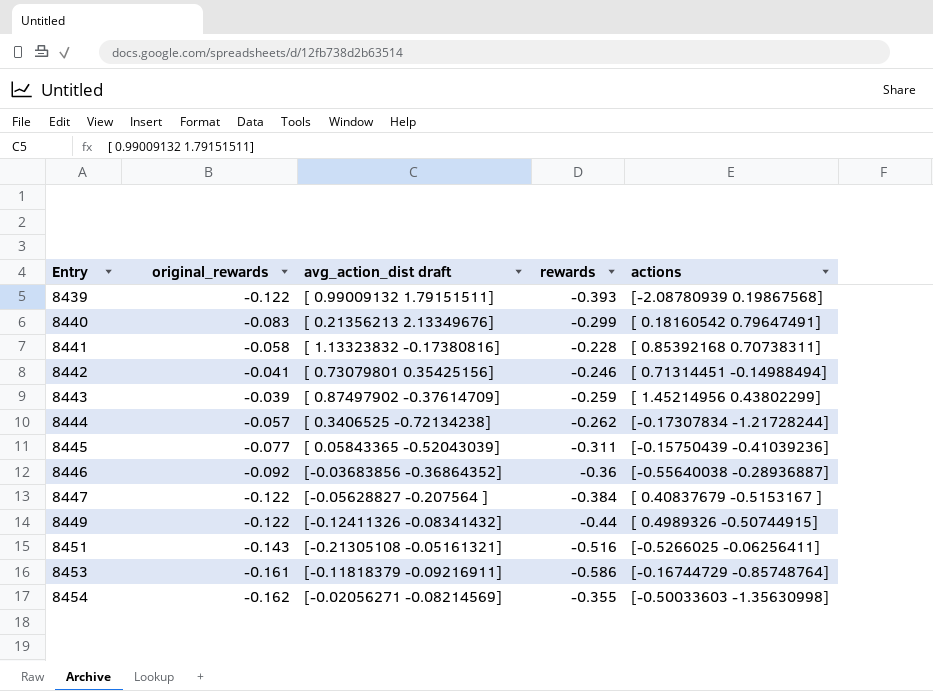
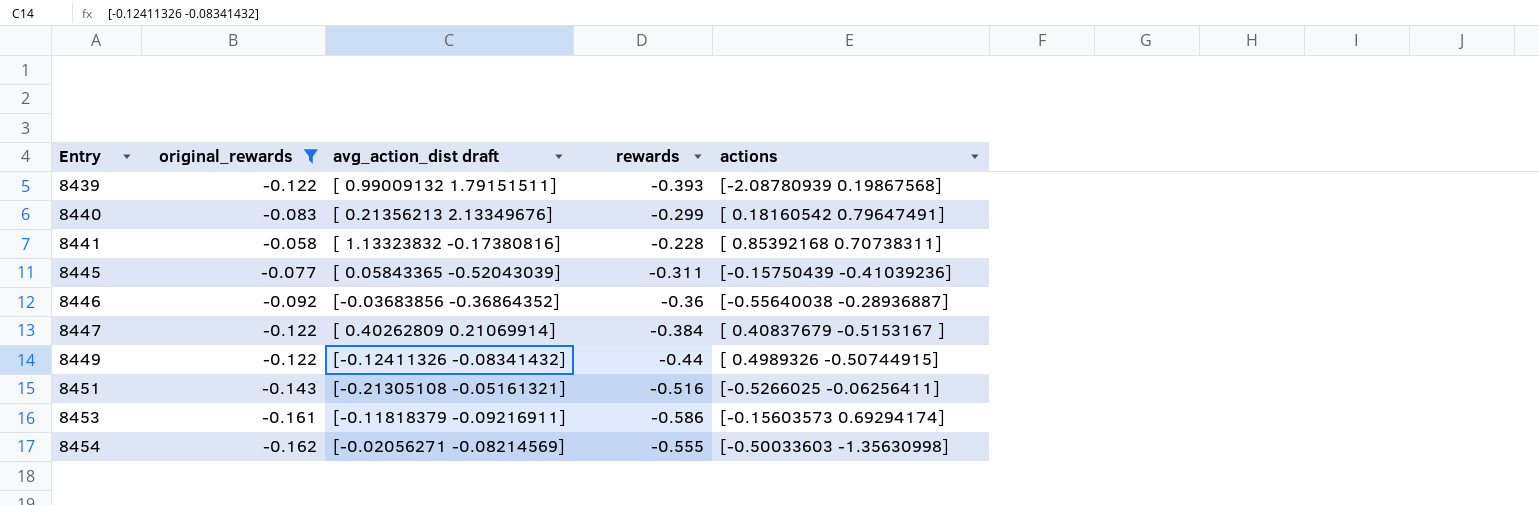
filter: none -> original_rewards <= -0.058
8447 | avg_action_dist draft: [-0.05628827 -0.207564 ] -> [ 0.40262809 0.21069914]
8453 | actions: [-0.16744729 -0.85748764] -> [-0.15603573 0.69294174]
8454 | rewards: -0.355 -> -0.555

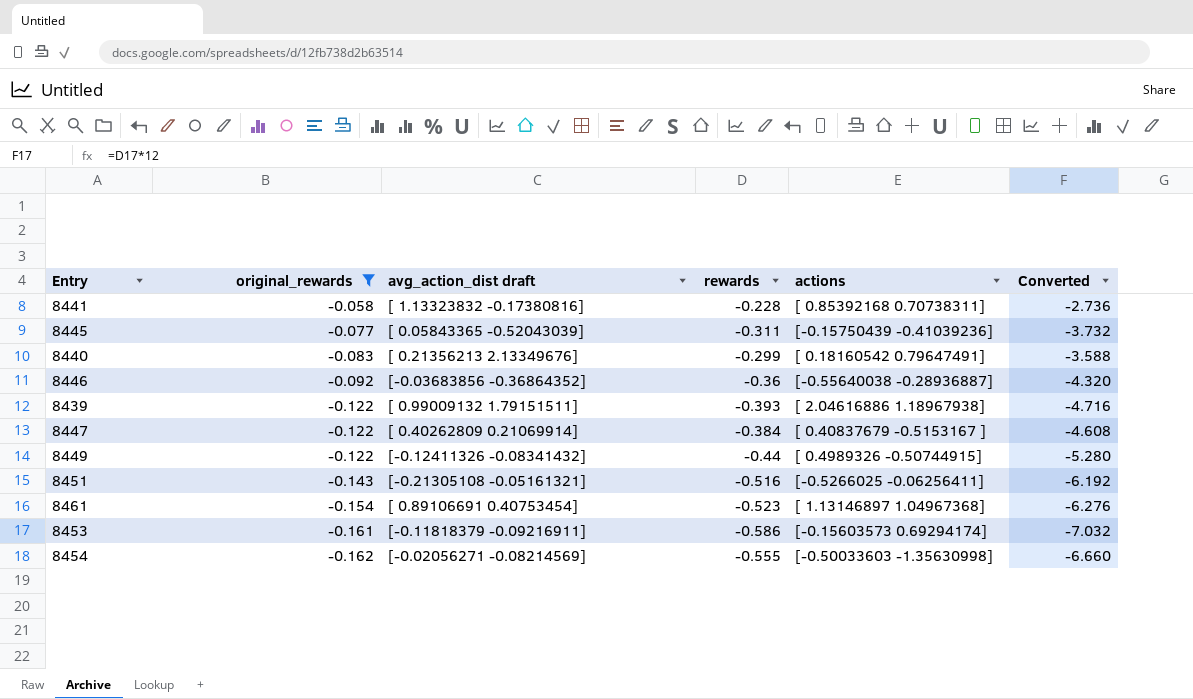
row order: Entry ascending -> original_rewards descending
column Converted | formula: none -> [rewards] * 12
8439 | actions: [-2.08780939 0.19867568] -> [ 2.04616886 1.18967938]
row 8461: none -> -0.154 | [ 0.89106691 0.40753454] | -0.523 | [ 1.13146897 1.04967368] | -6.276

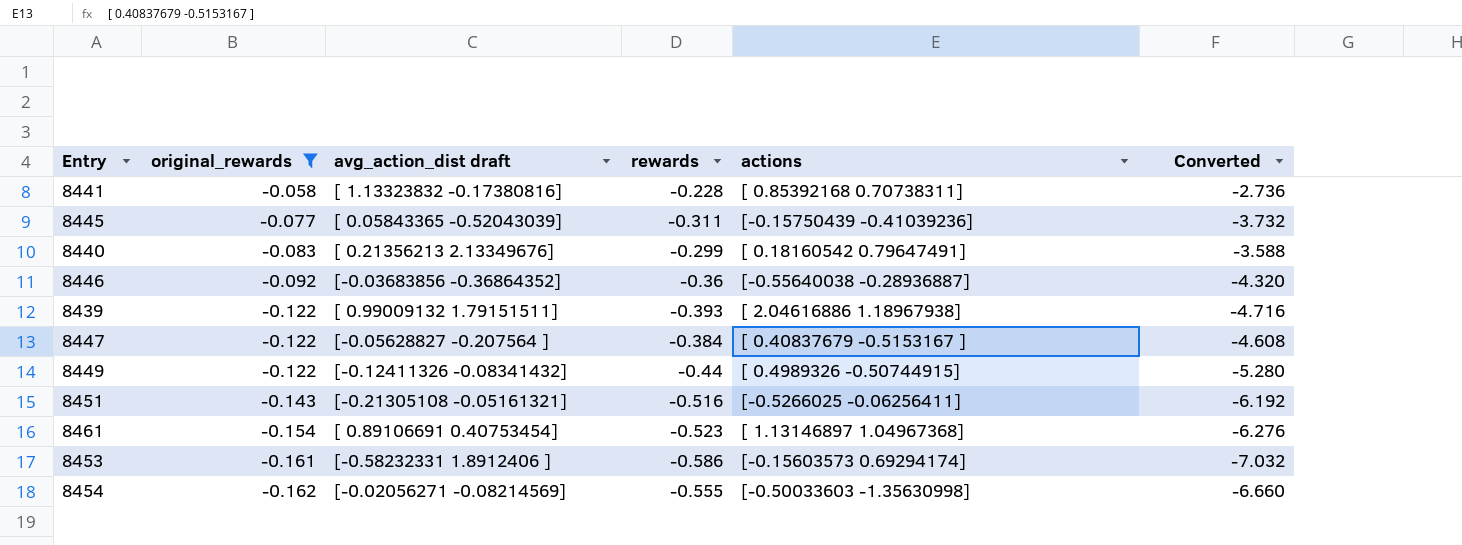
8447 | avg_action_dist draft: [ 0.40262809 0.21069914] -> [-0.05628827 -0.207564 ]
8453 | avg_action_dist draft: [-0.11818379 -0.09216911] -> [-0.58232331 1.8912406 ]

